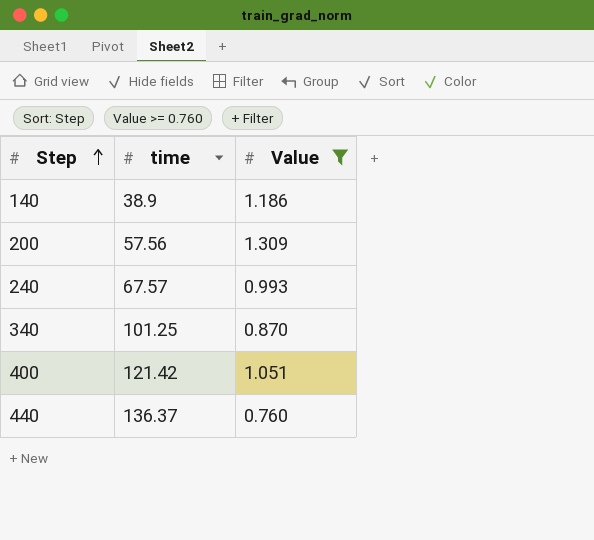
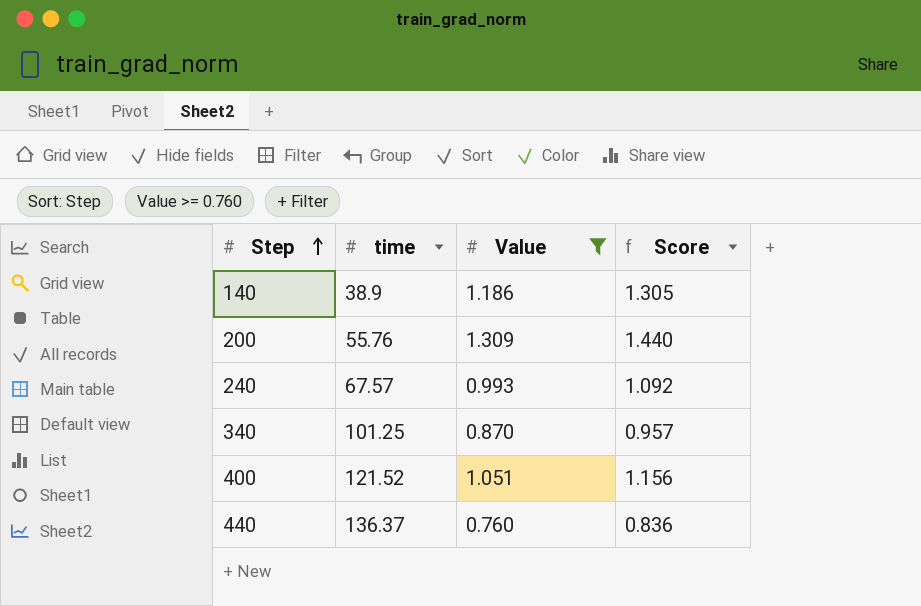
column Score | formula: none -> [Value] * 1.1
200 | time: 57.56 -> 55.76
400 | time: 121.42 -> 121.52

